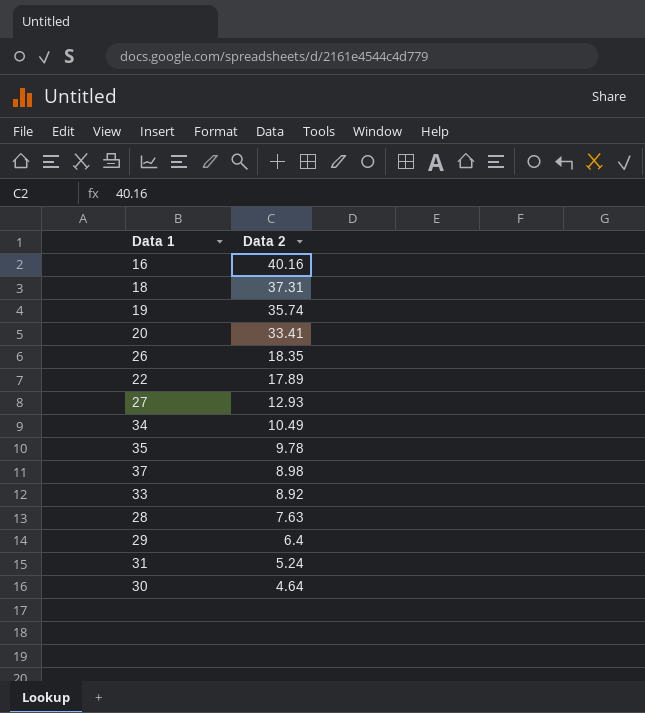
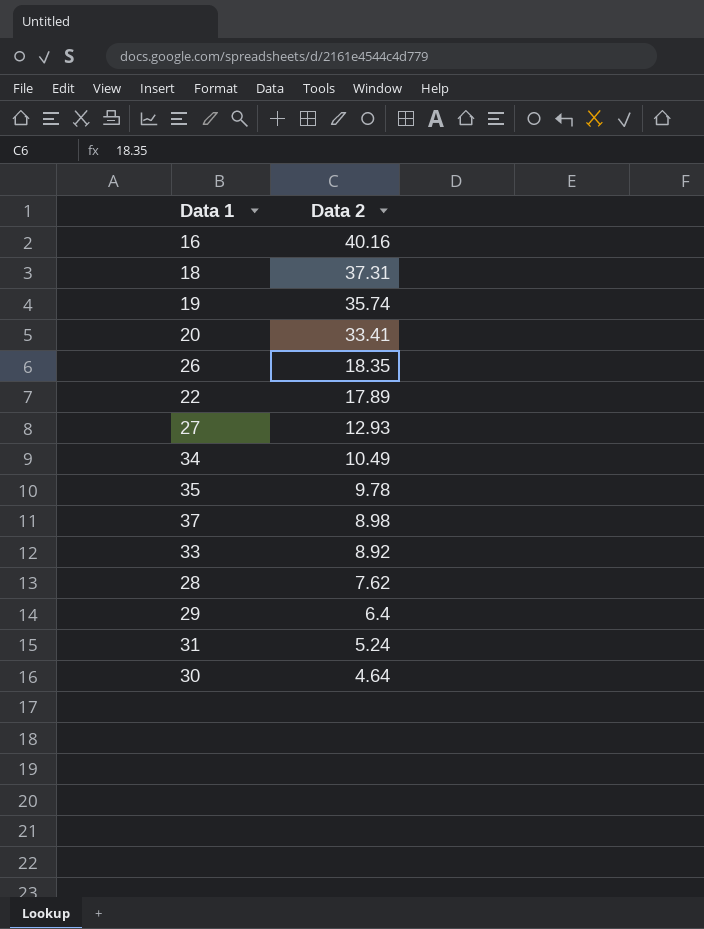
28 | Data 2: 7.63 -> 7.62

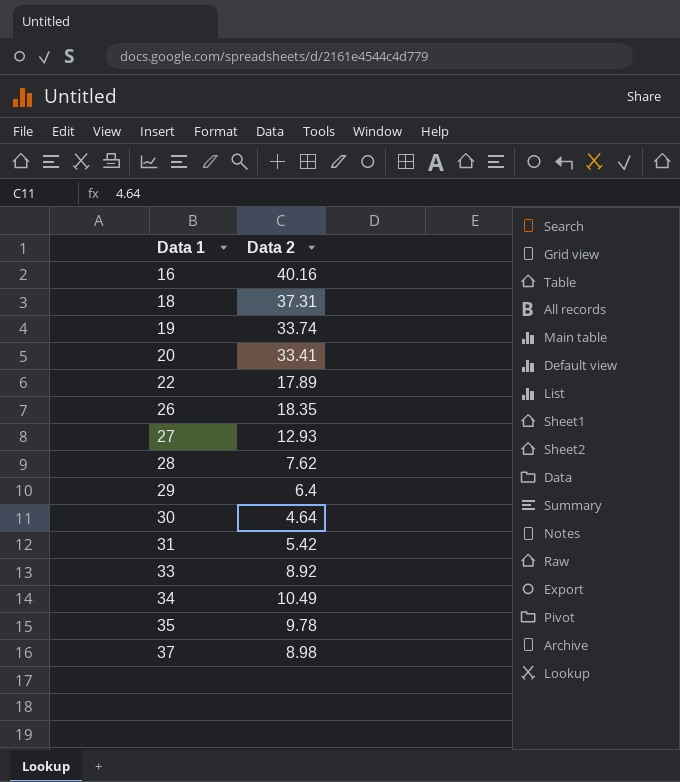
row order: Data 2 descending -> Data 1 ascending
19 | Data 2: 35.74 -> 33.74
31 | Data 2: 5.24 -> 5.42

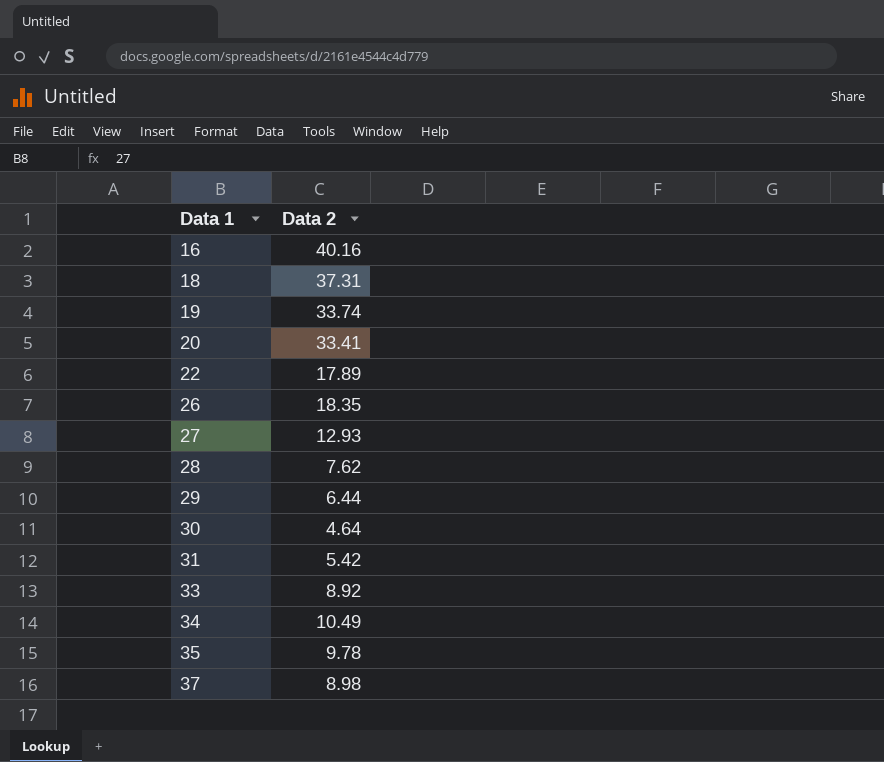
29 | Data 2: 6.4 -> 6.44

